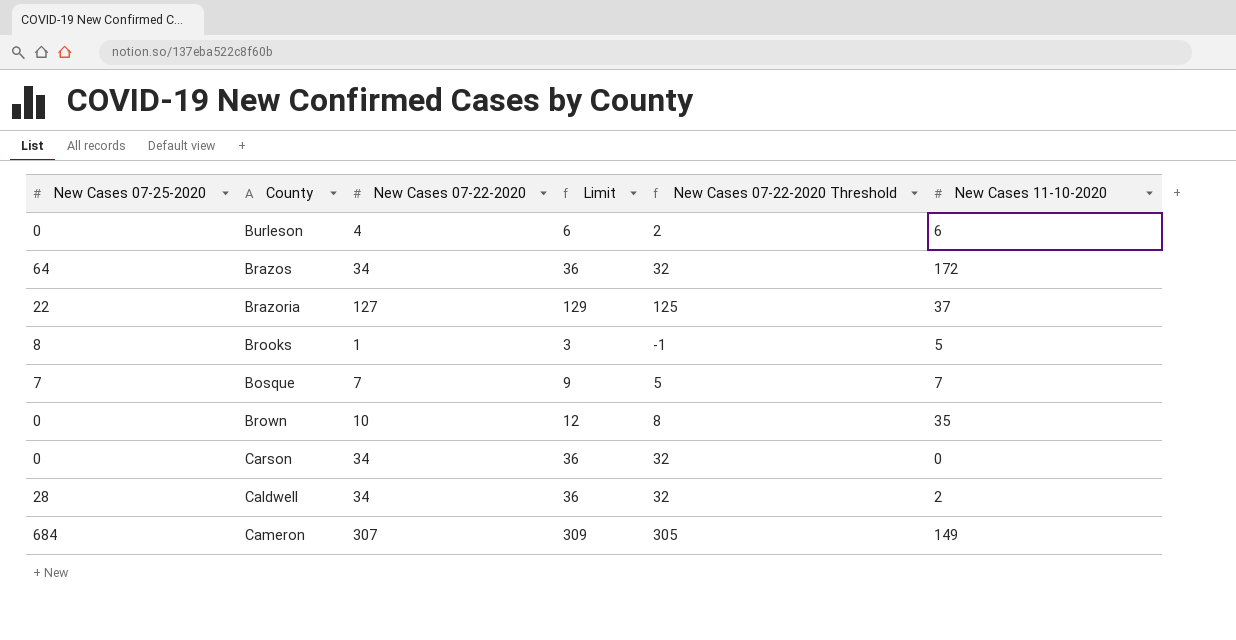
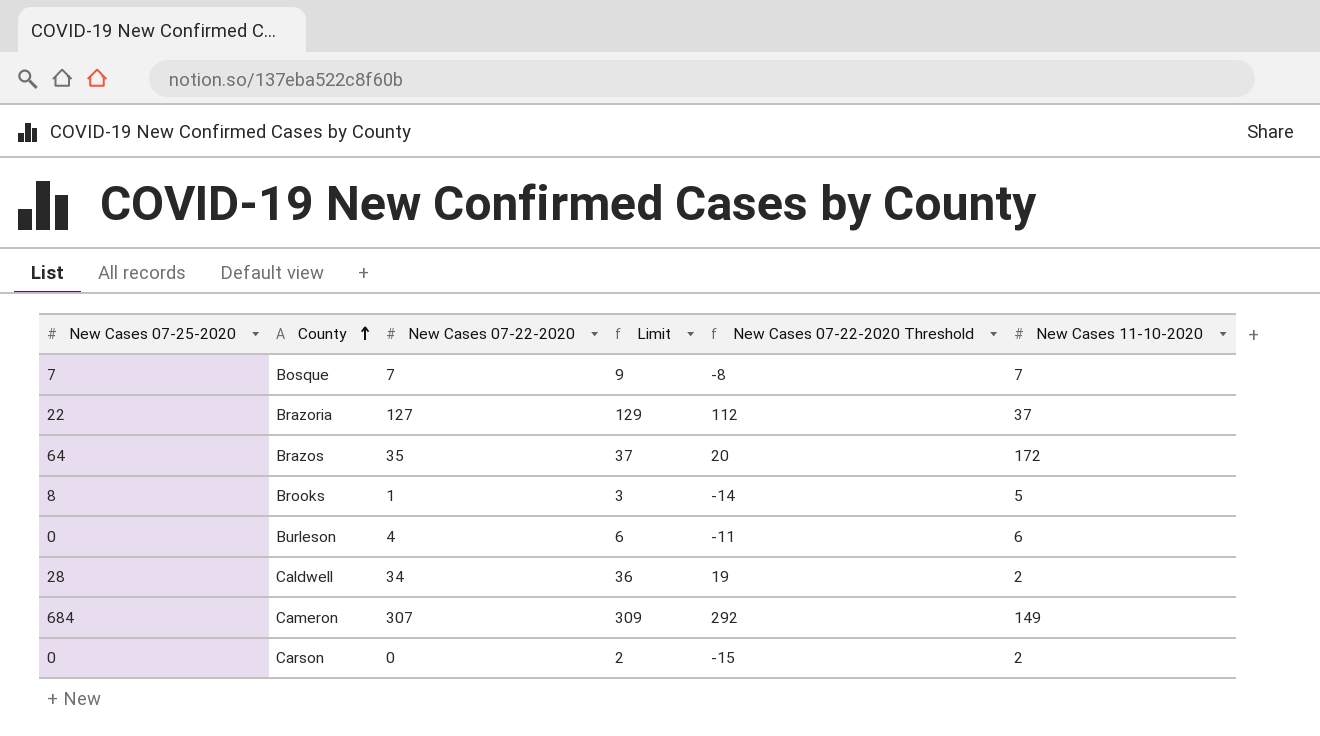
row order: none -> County ascending
column New Cases 07-22-2020 Threshold | formula: [New Cases 07-22-2020] - 2 -> [New Cases 07-22-2020] - 15
row Brown: 0 | 10 | 12 | 8 | 35 -> none
Brazos | New Cases 07-22-2020: 34 -> 35
Brazos | Limit: 36 -> 37
Carson | New Cases 07-22-2020: 34 -> 0
Carson | Limit: 36 -> 2
Carson | New Cases 11-10-2020: 0 -> 2

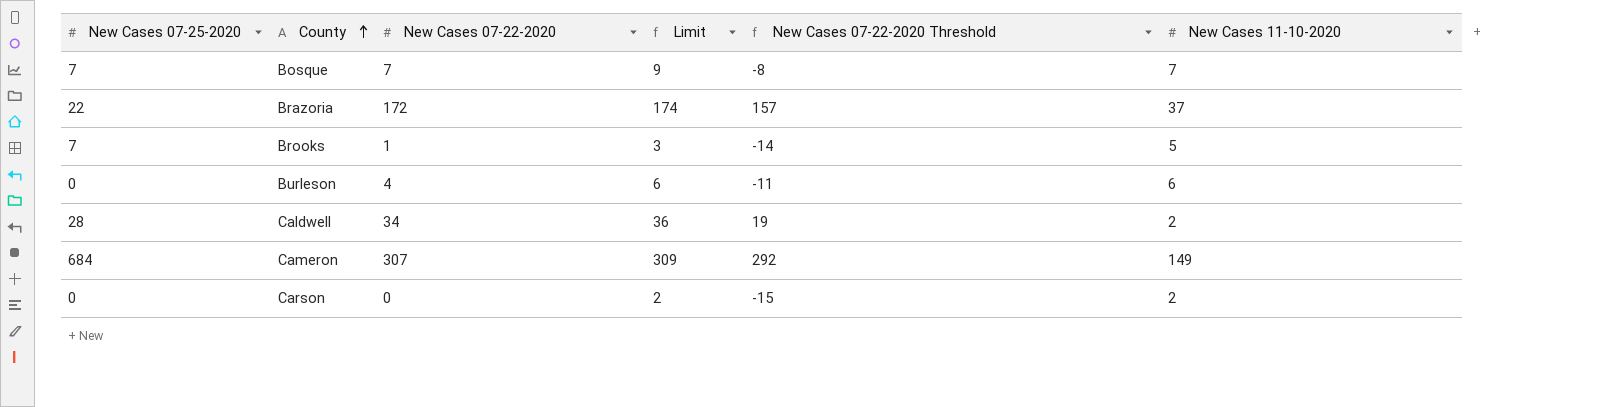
row Brazos: 64 | 35 | 37 | 20 | 172 -> none
Brazoria | New Cases 07-22-2020: 127 -> 172
Brazoria | Limit: 129 -> 174
Brazoria | New Cases 07-22-2020 Threshold: 112 -> 157
Brooks | New Cases 07-25-2020: 8 -> 7

